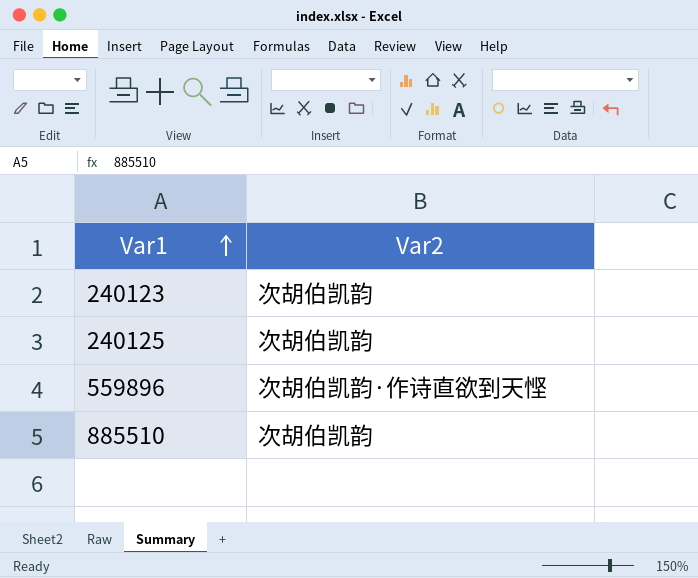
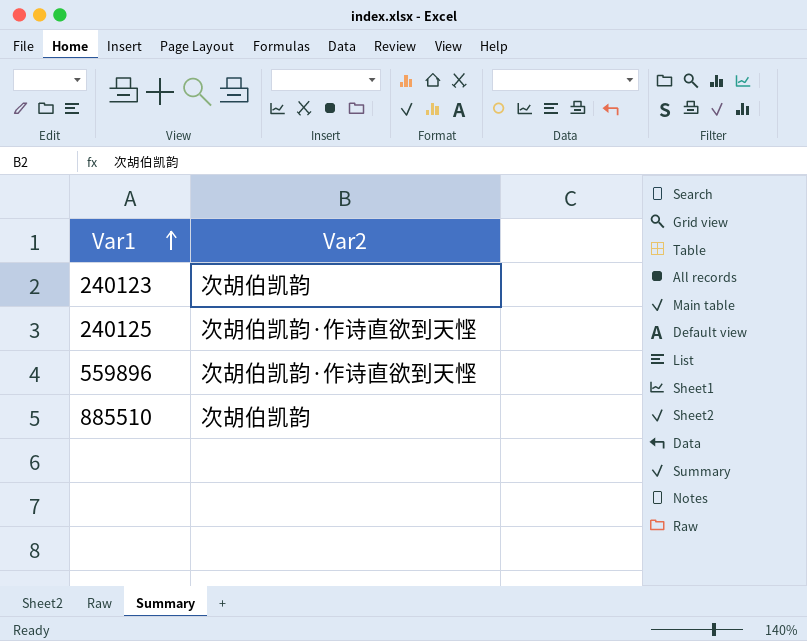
240125 | Var2: 次胡伯凯韵 -> 次胡伯凯韵·作诗直欲到天悭

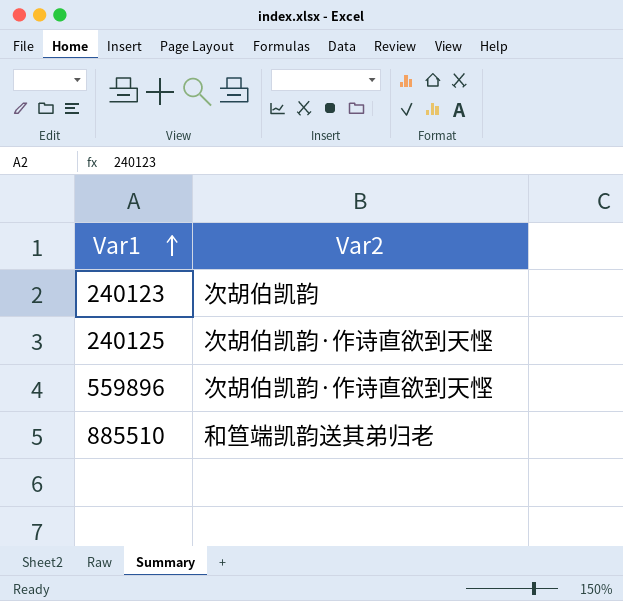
885510 | Var2: 次胡伯凯韵 -> 和笪端凯韵送其弟归老

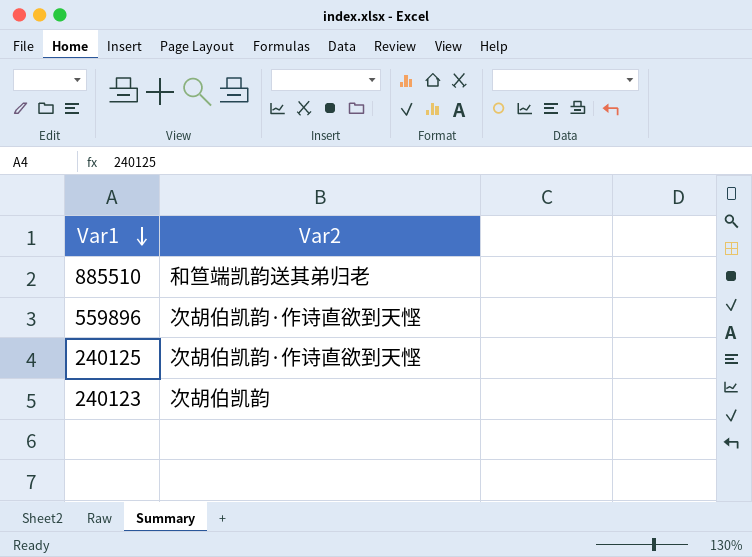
row order: Var1 ascending -> Var1 descending

